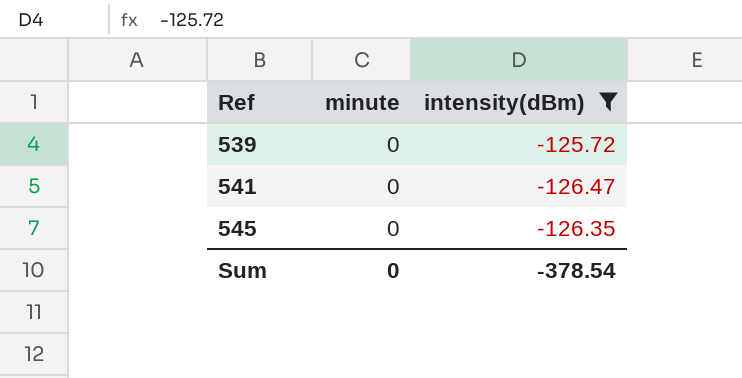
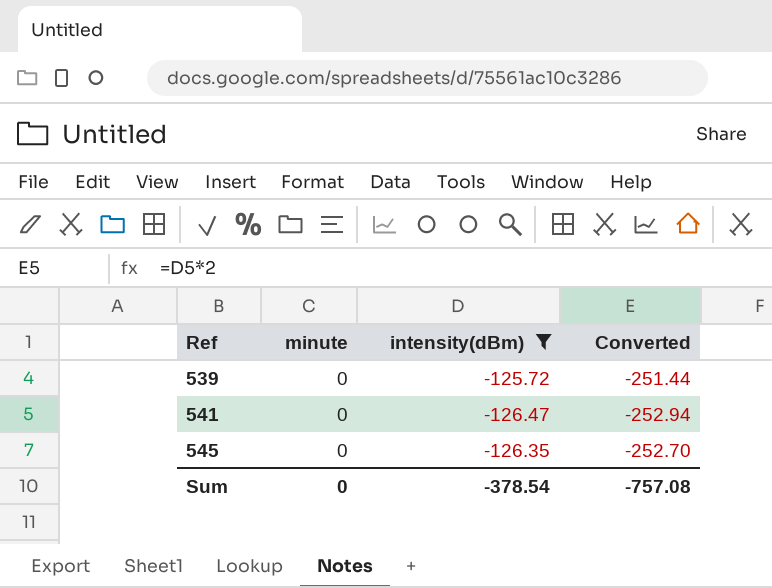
column Converted | formula: none -> [intensity(dBm)] * 2

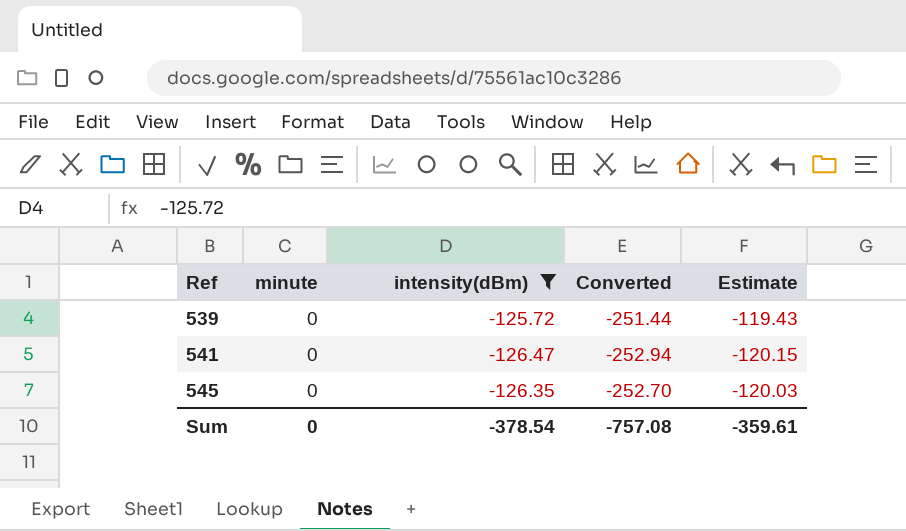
column Estimate | formula: none -> [intensity(dBm)] * 0.95

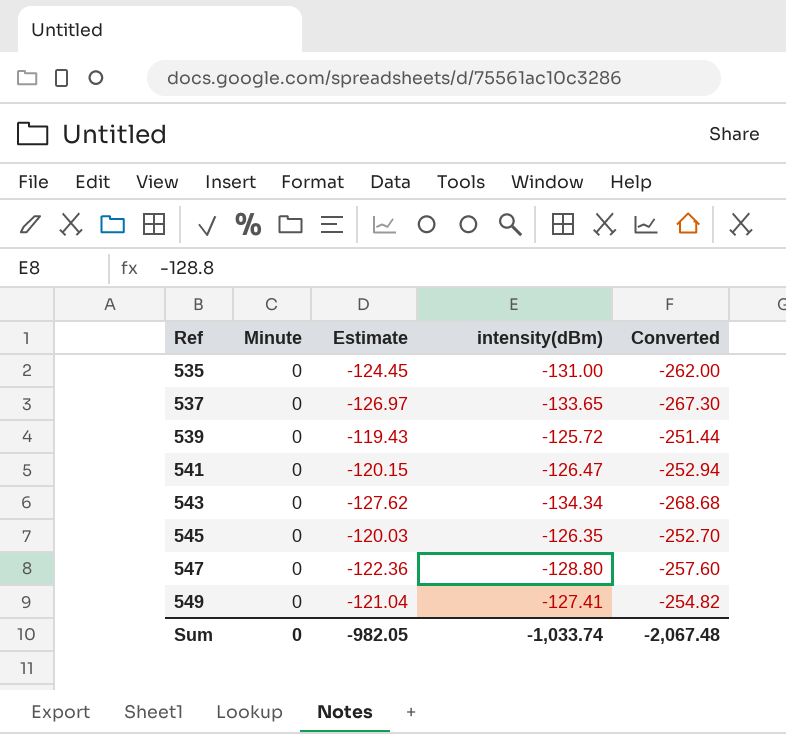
filter: intensity(dBm) >= -126.47 -> none
column name: minute -> Minute
column Estimate | position: 5 -> 3
Sum | Estimate: -359.61 -> -982.05
Sum | intensity(dBm): -378.54 -> -1,033.74
Sum | Converted: -757.08 -> -2,067.48

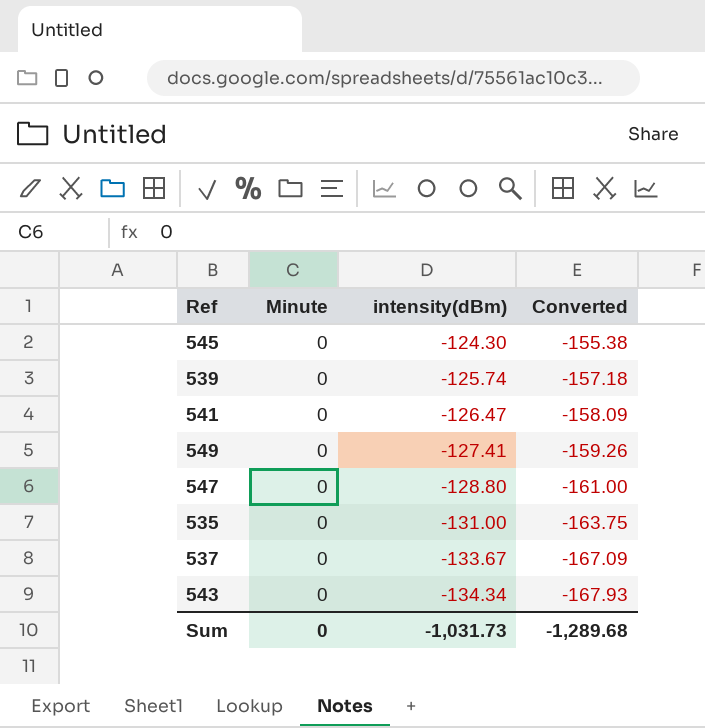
row order: Ref ascending -> intensity(dBm) descending
column Estimate | formula: [intensity(dBm)] * 0.95 -> none
column Converted | formula: [intensity(dBm)] * 2 -> [intensity(dBm)] * 1.25
545 | intensity(dBm): -126.35 -> -124.30
539 | intensity(dBm): -125.72 -> -125.74
537 | intensity(dBm): -133.65 -> -133.67
Sum | intensity(dBm): -1,033.74 -> -1,031.73
Sum | Converted: -2,067.48 -> -1,289.68

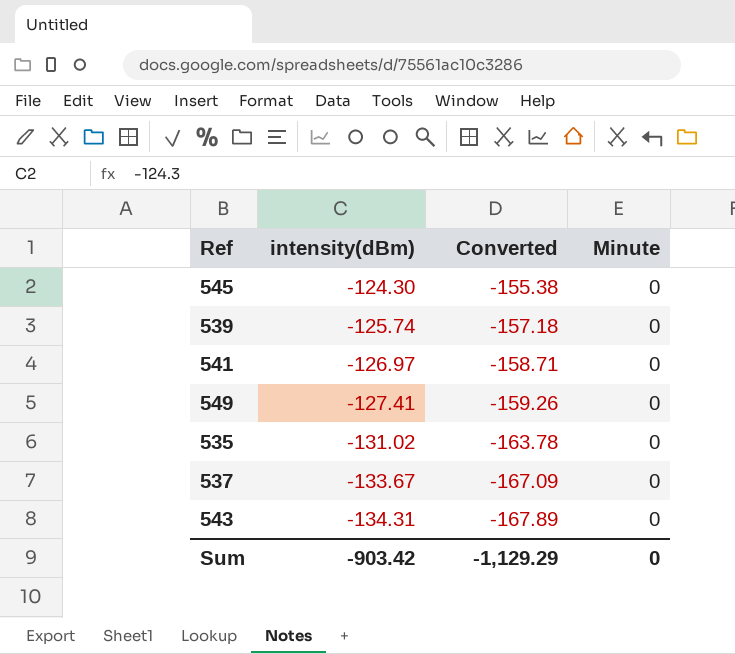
column Minute | position: 2 -> 4
row 547: 0 | -128.80 | -161.00 -> none
541 | intensity(dBm): -126.47 -> -126.97
541 | Converted: -158.09 -> -158.71
535 | intensity(dBm): -131.00 -> -131.02
535 | Converted: -163.75 -> -163.78
543 | intensity(dBm): -134.34 -> -134.31
543 | Converted: -167.93 -> -167.89
Sum | intensity(dBm): -1,031.73 -> -903.42
Sum | Converted: -1,289.68 -> -1,129.29

